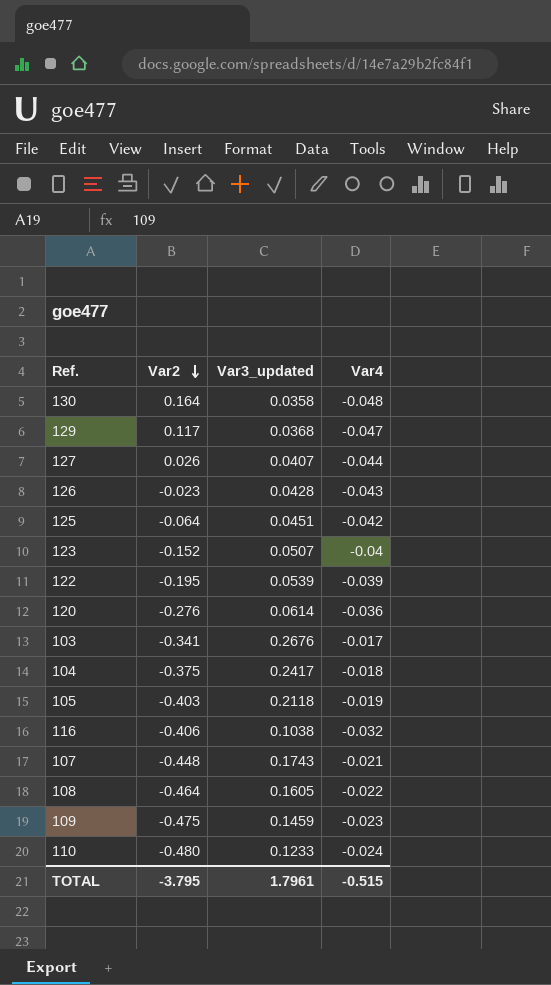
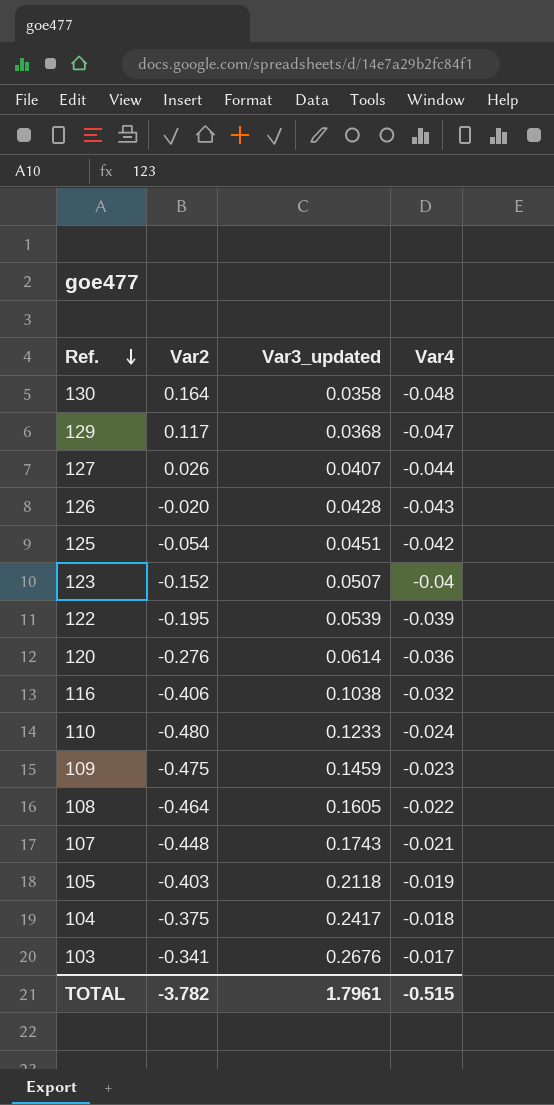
row order: Var2 descending -> Ref. descending
126 | Var2: -0.023 -> -0.020
125 | Var2: -0.064 -> -0.054
TOTAL | Var2: -3.795 -> -3.782

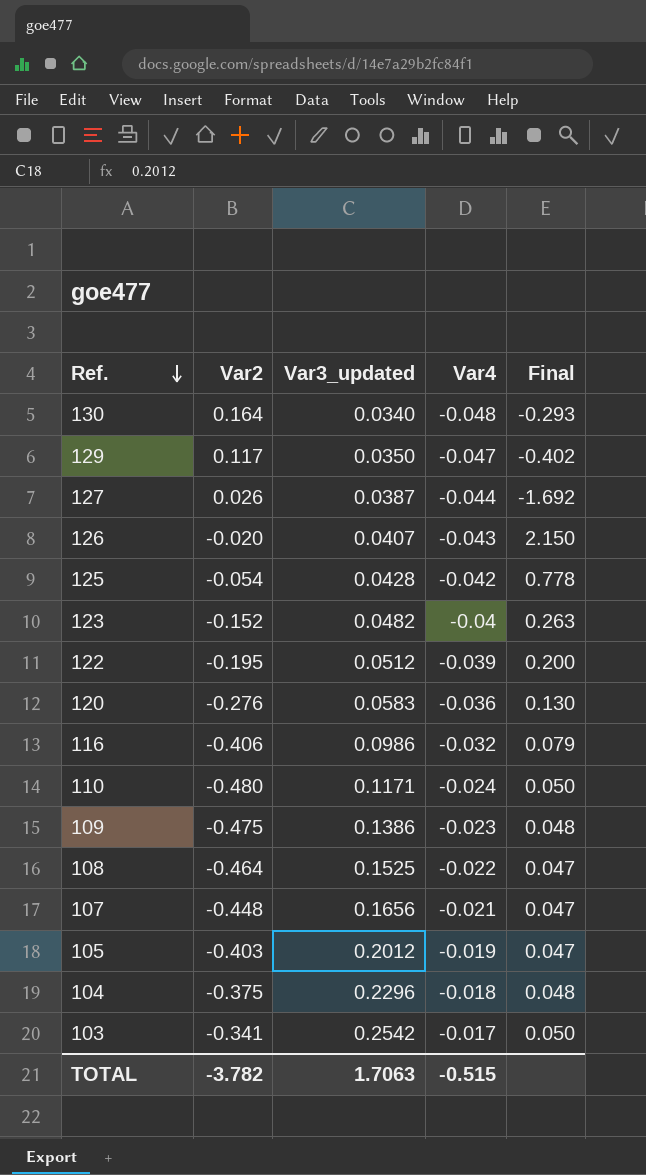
column Final | formula: none -> [Var4] / [Var2]
130 | Var3_updated: 0.0358 -> 0.0340
129 | Var3_updated: 0.0368 -> 0.0350
127 | Var3_updated: 0.0407 -> 0.0387
126 | Var3_updated: 0.0428 -> 0.0407
125 | Var3_updated: 0.0451 -> 0.0428
123 | Var3_updated: 0.0507 -> 0.0482
122 | Var3_updated: 0.0539 -> 0.0512
120 | Var3_updated: 0.0614 -> 0.0583
116 | Var3_updated: 0.1038 -> 0.0986
110 | Var3_updated: 0.1233 -> 0.1171
109 | Var3_updated: 0.1459 -> 0.1386
108 | Var3_updated: 0.1605 -> 0.1525
107 | Var3_updated: 0.1743 -> 0.1656
105 | Var3_updated: 0.2118 -> 0.2012
104 | Var3_updated: 0.2417 -> 0.2296
103 | Var3_updated: 0.2676 -> 0.2542
TOTAL | Var3_updated: 1.7961 -> 1.7063

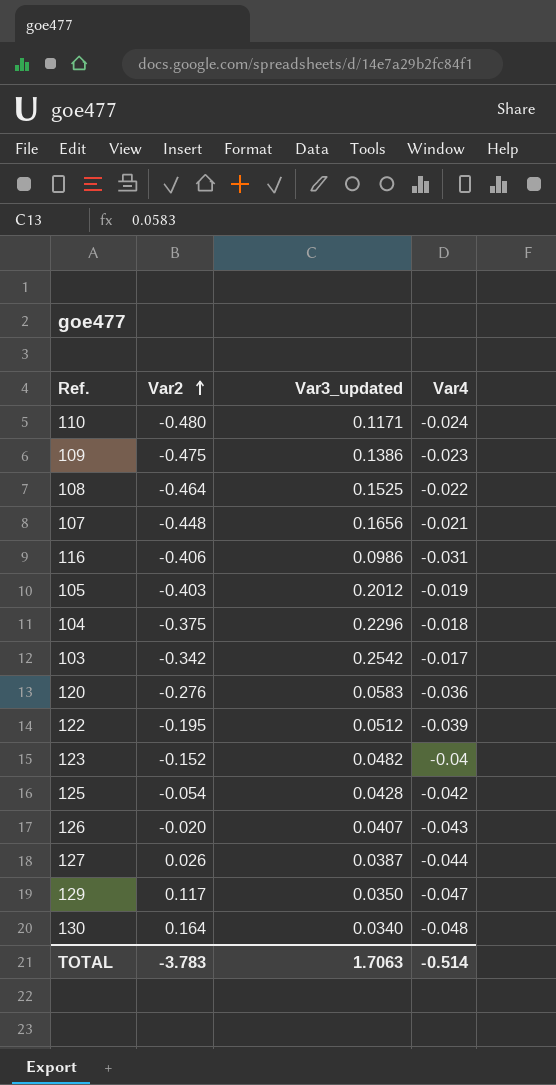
row order: Ref. descending -> Var2 ascending
column Final | formula: [Var4] / [Var2] -> none
116 | Var4: -0.032 -> -0.031
103 | Var2: -0.341 -> -0.342
TOTAL | Var2: -3.782 -> -3.783
TOTAL | Var4: -0.515 -> -0.514

